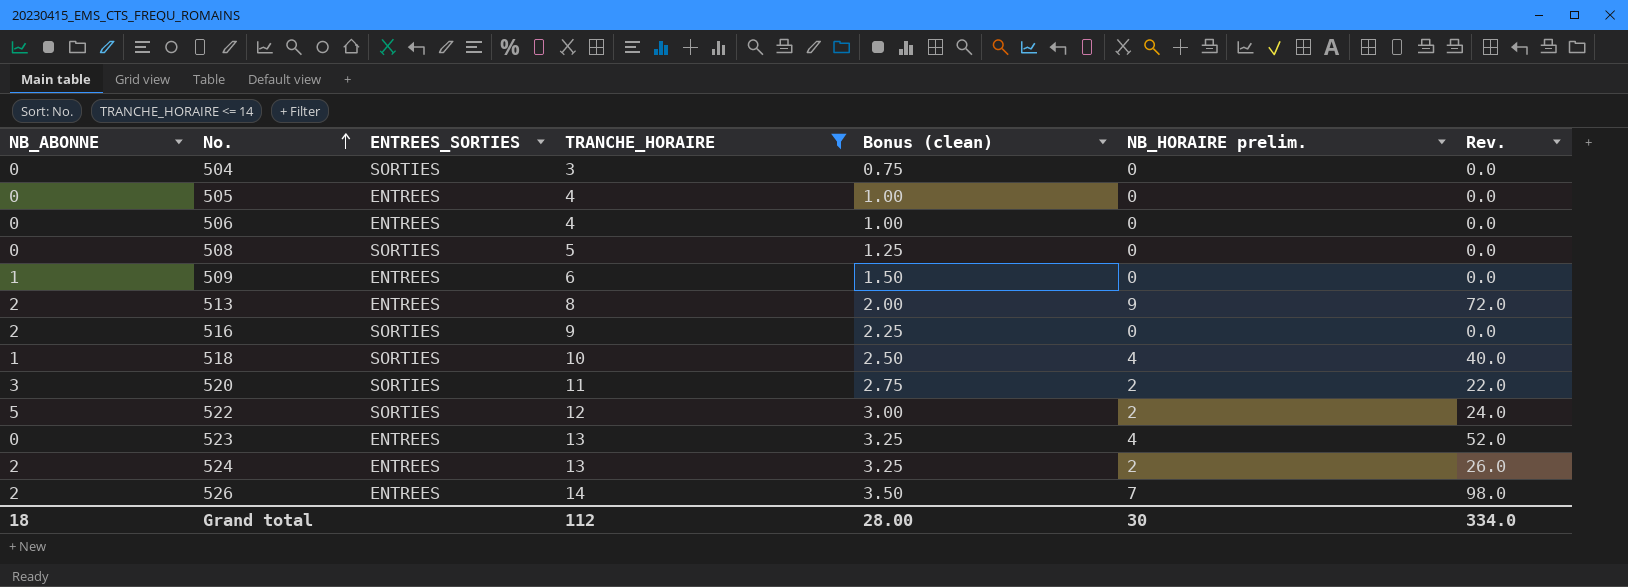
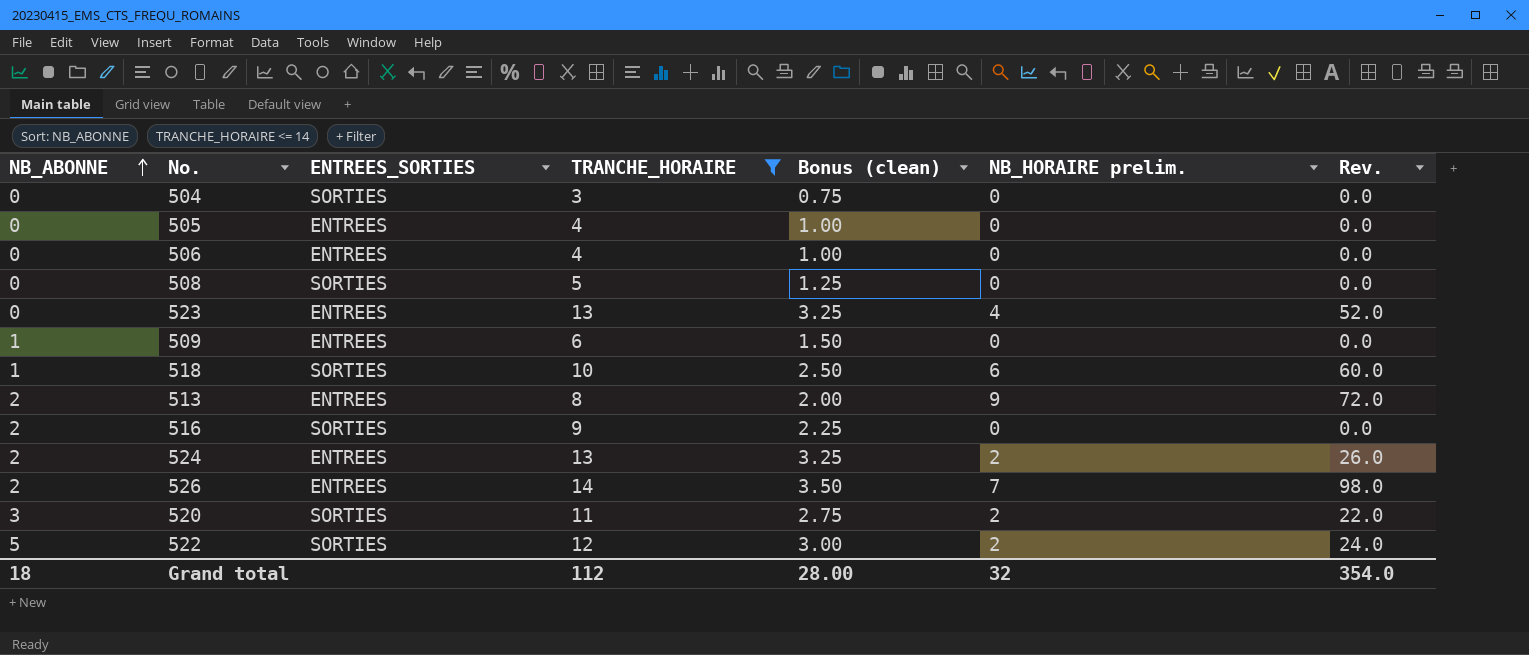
row order: No. ascending -> NB_ABONNE ascending
518 | NB_HORAIRE prelim.: 4 -> 6
518 | Rev.: 40.0 -> 60.0
Grand total | NB_HORAIRE prelim.: 30 -> 32
Grand total | Rev.: 334.0 -> 354.0

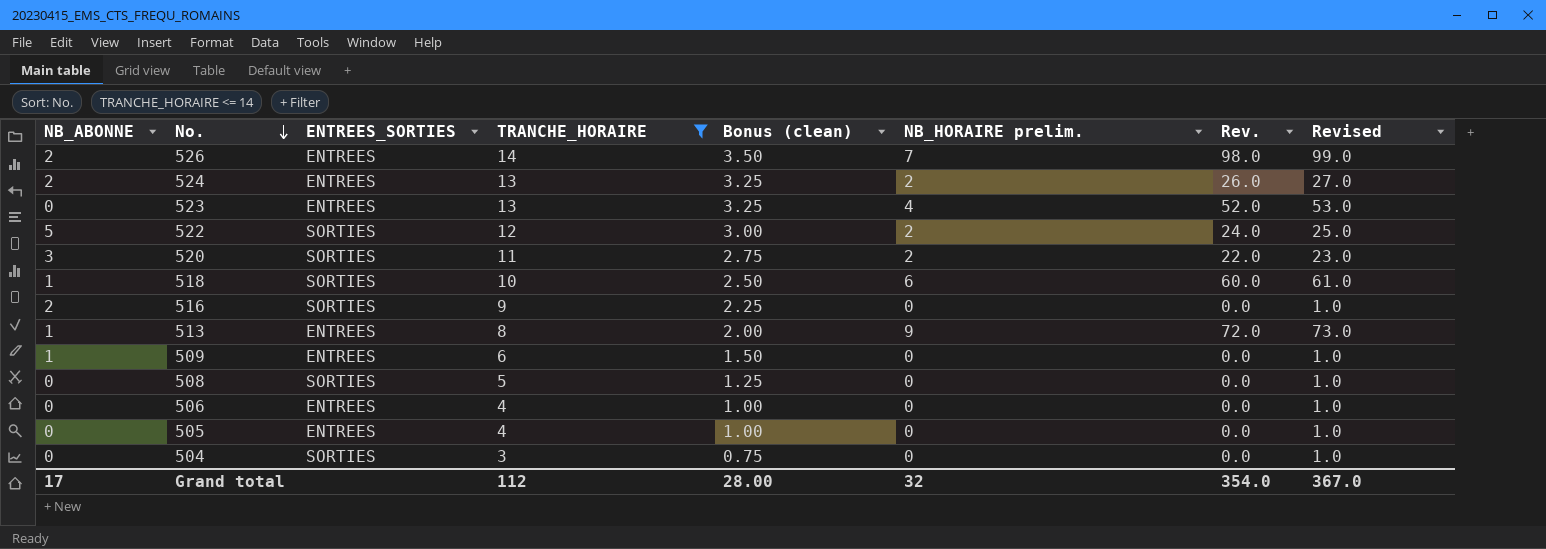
row order: NB_ABONNE ascending -> No. descending
column Revised | formula: none -> [Rev.] + 1
513 | NB_ABONNE: 2 -> 1
Grand total | NB_ABONNE: 18 -> 17

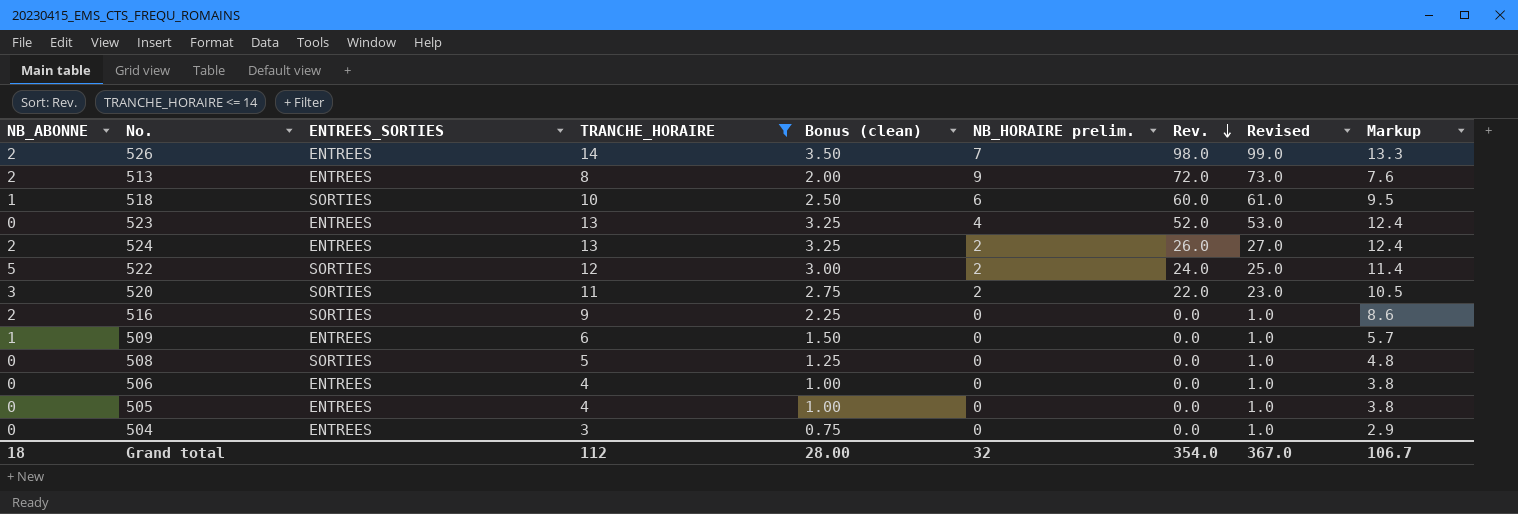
row order: No. descending -> Rev. descending
column Markup | formula: none -> [TRANCHE_HORAIRE] * 0.95
513 | NB_ABONNE: 1 -> 2
504 | ENTREES_SORTIES: SORTIES -> ENTREES
Grand total | NB_ABONNE: 17 -> 18

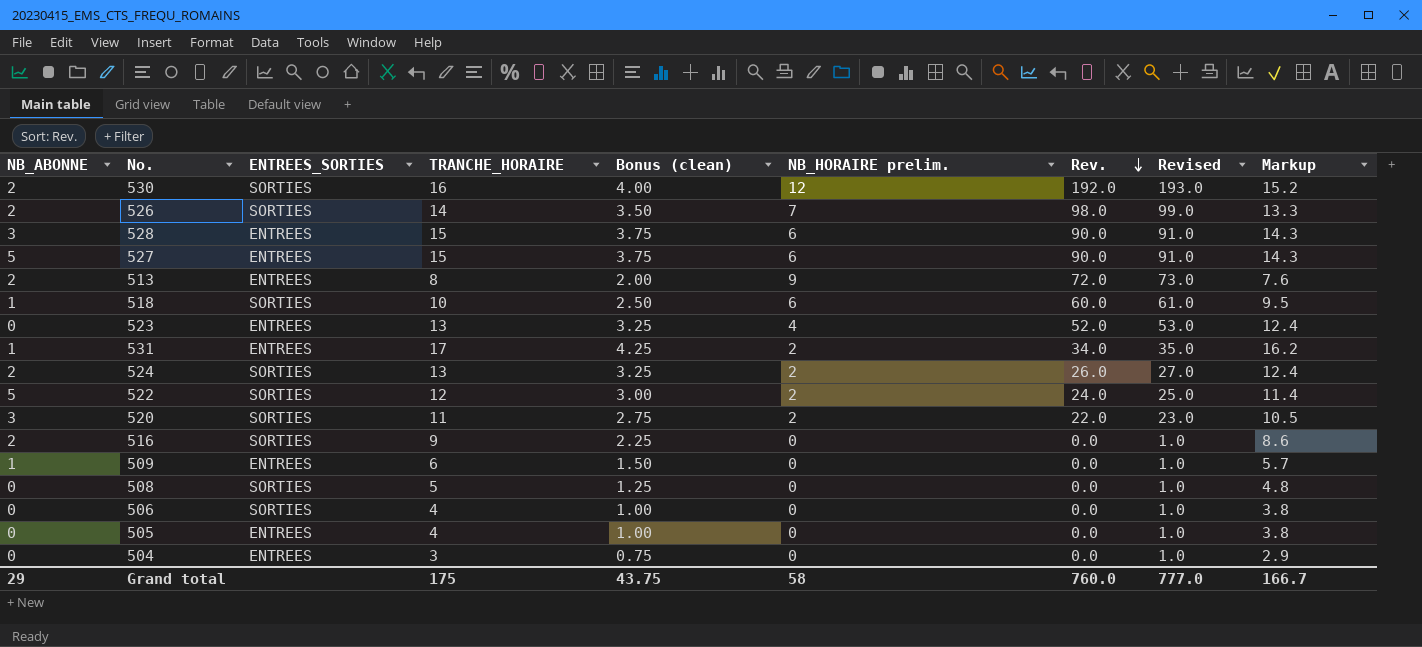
filter: TRANCHE_HORAIRE <= 14 -> none
526 | ENTREES_SORTIES: ENTREES -> SORTIES
524 | ENTREES_SORTIES: ENTREES -> SORTIES
506 | ENTREES_SORTIES: ENTREES -> SORTIES
Grand total | NB_ABONNE: 18 -> 29
Grand total | TRANCHE_HORAIRE: 112 -> 175
Grand total | Bonus (clean): 28.00 -> 43.75
Grand total | NB_HORAIRE prelim.: 32 -> 58
Grand total | Rev.: 354.0 -> 760.0
Grand total | Revised: 367.0 -> 777.0
Grand total | Markup: 106.7 -> 166.7

